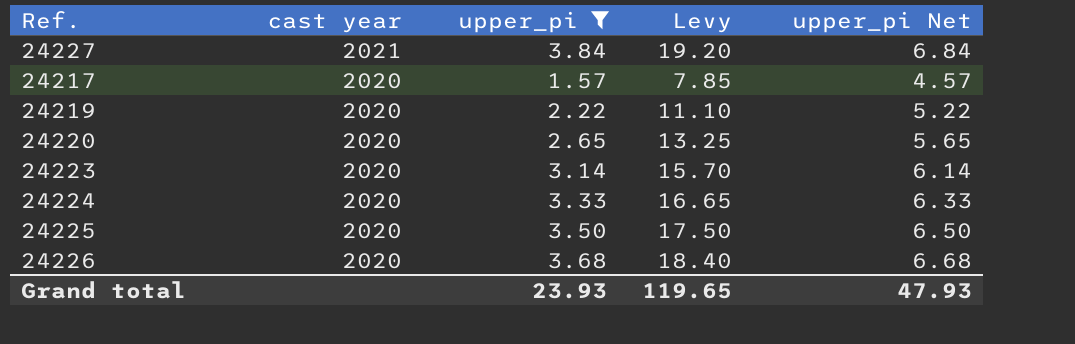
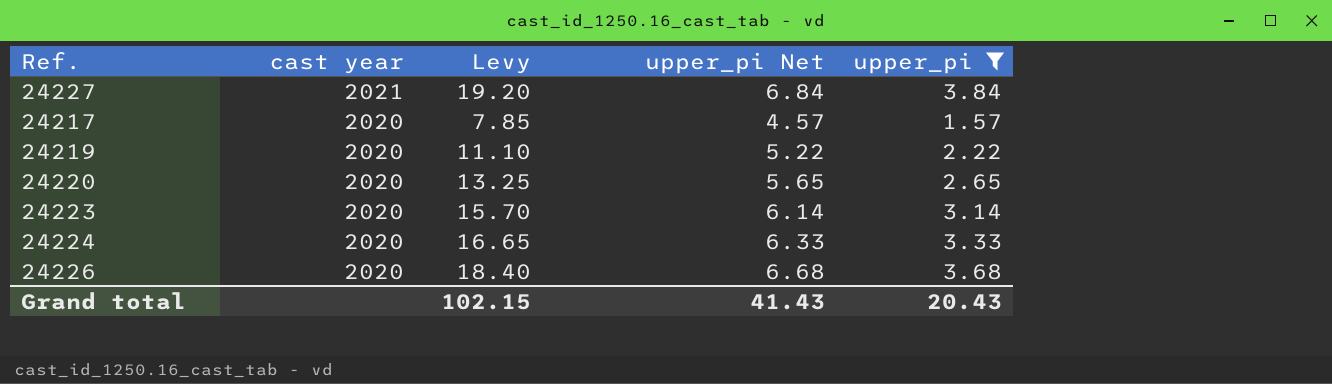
column upper_pi | position: 3 -> 5
row 24225: 2020 | 3.50 | 17.50 | 6.50 -> none
Grand total | Levy: 119.65 -> 102.15
Grand total | upper_pi Net: 47.93 -> 41.43
Grand total | upper_pi: 23.93 -> 20.43

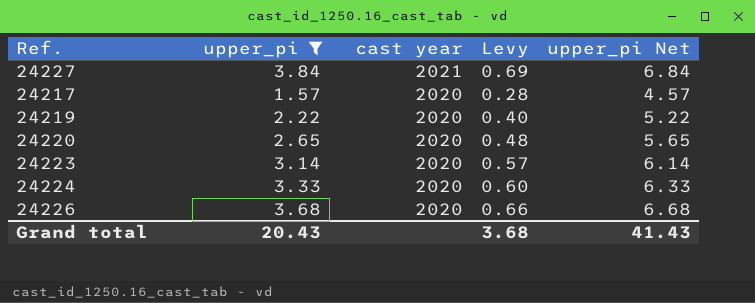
column upper_pi | position: 5 -> 2
column Levy | formula: [upper_pi] * 5 -> [upper_pi] * 0.18
Grand total | Levy: 102.15 -> 3.68

